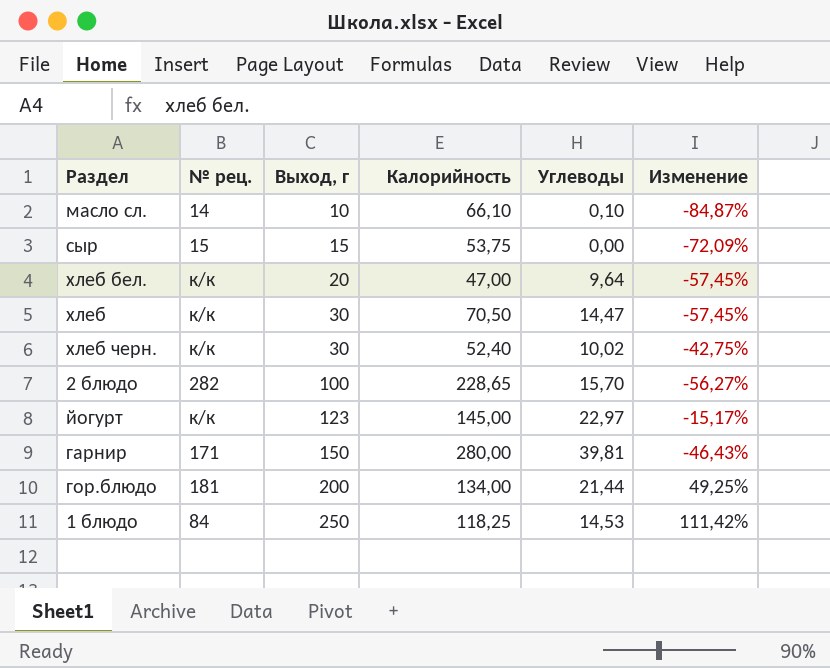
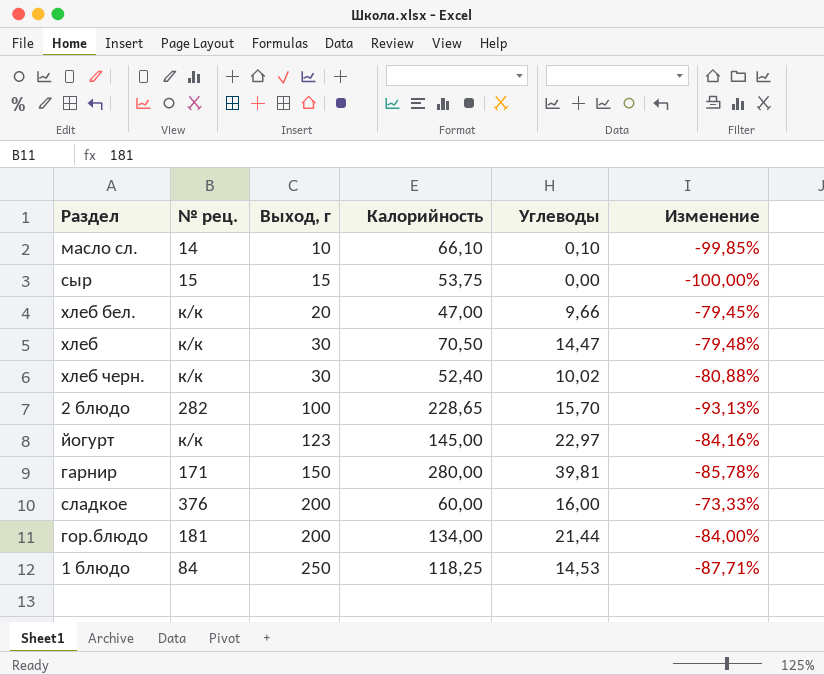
column Изменение | formula: ([Выход, г] - [Калорийность]) / [Калорийность] -> ([Углеводы] - [Калорийность]) / [Калорийность]
хлеб бел. | Углеводы: 9,64 -> 9,66
row сладкое: none -> 376 | 200 | 60,00 | 16,00 | -73,33%

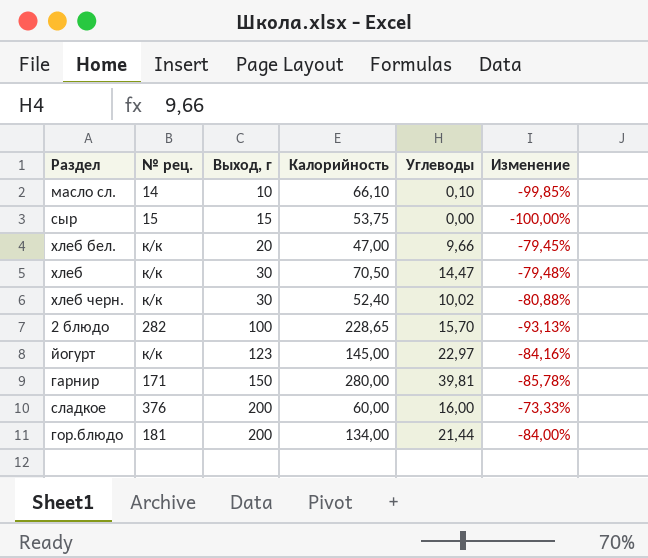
row 1 блюдо: 84 | 250 | 118,25 | 14,53 | -87,71% -> none

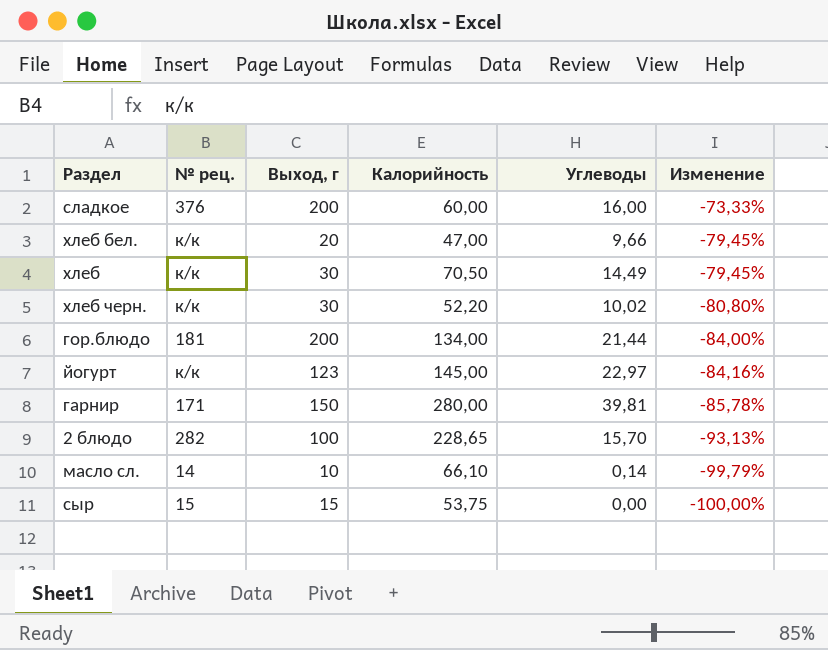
row order: Выход, г ascending -> Изменение descending
хлеб | Углеводы: 14,47 -> 14,49
хлеб | Изменение: -79,48% -> -79,45%
хлеб черн. | Калорийность: 52,40 -> 52,20
хлеб черн. | Изменение: -80,88% -> -80,80%
масло сл. | Углеводы: 0,10 -> 0,14
масло сл. | Изменение: -99,85% -> -99,79%

